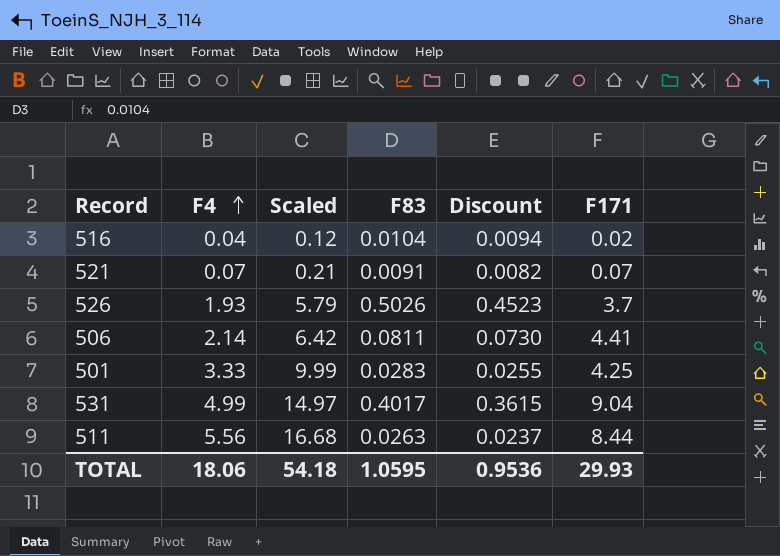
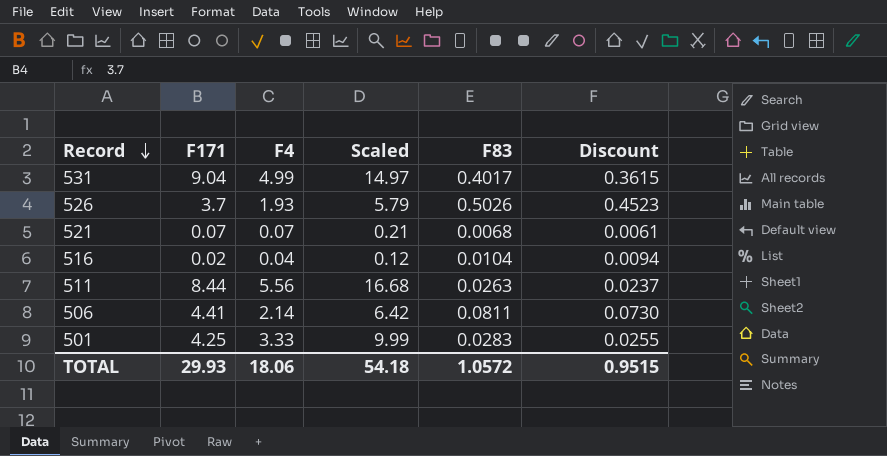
row order: F4 ascending -> Record descending
column F171 | position: 6 -> 2
521 | F83: 0.0091 -> 0.0068
521 | Discount: 0.0082 -> 0.0061
TOTAL | F83: 1.0595 -> 1.0572
TOTAL | Discount: 0.9536 -> 0.9515

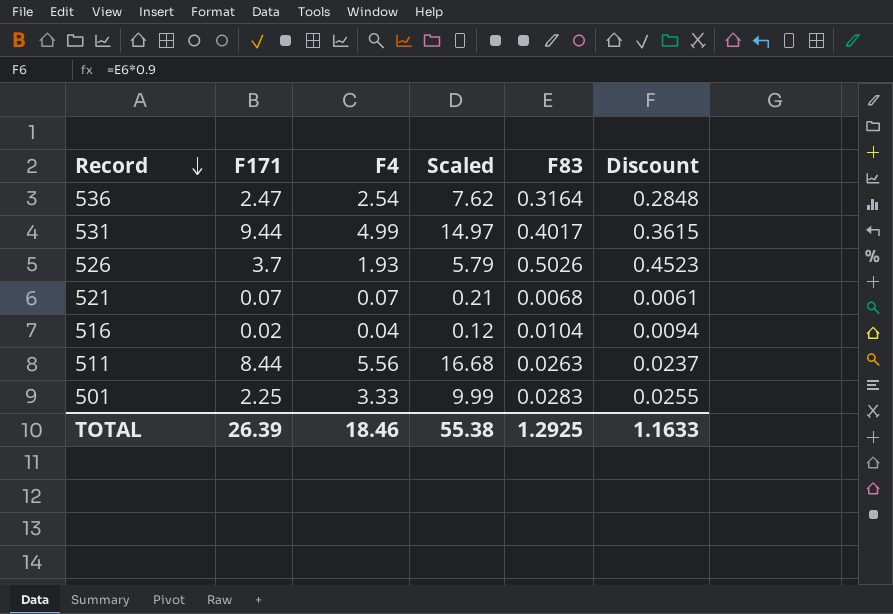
row 506: 4.41 | 2.14 | 6.42 | 0.0811 | 0.0730 -> none
row 536: none -> 2.47 | 2.54 | 7.62 | 0.3164 | 0.2848
531 | F171: 9.04 -> 9.44
501 | F171: 4.25 -> 2.25
TOTAL | F171: 29.93 -> 26.39
TOTAL | F4: 18.06 -> 18.46
TOTAL | Scaled: 54.18 -> 55.38
TOTAL | F83: 1.0572 -> 1.2925
TOTAL | Discount: 0.9515 -> 1.1633

